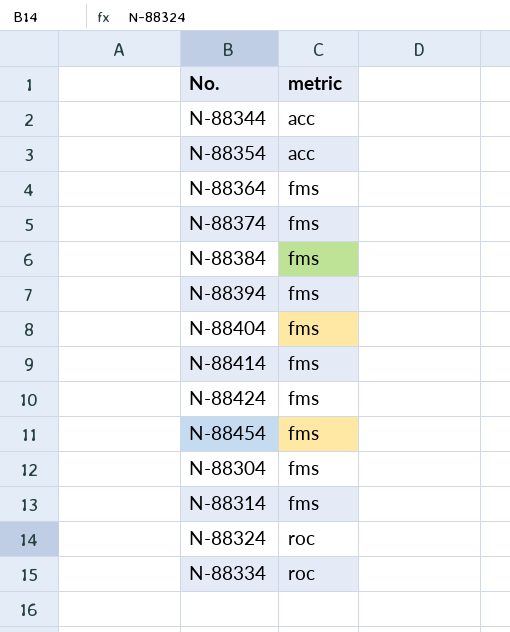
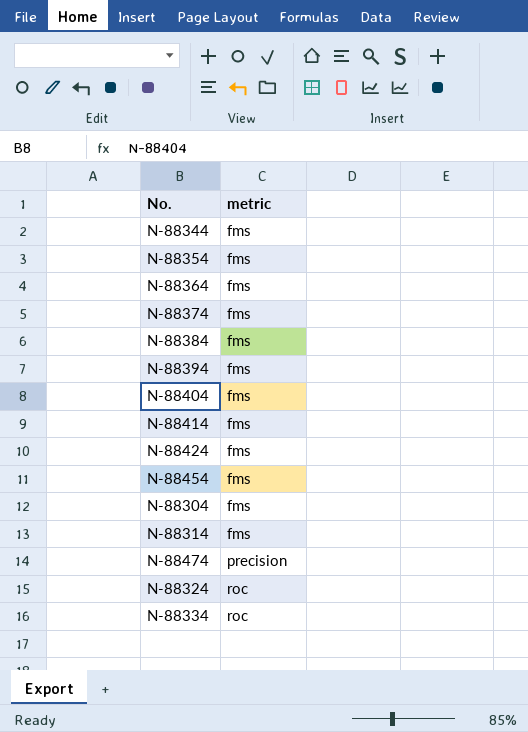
N-88344 | metric: acc -> fms
N-88354 | metric: acc -> fms
row N-88474: none -> precision

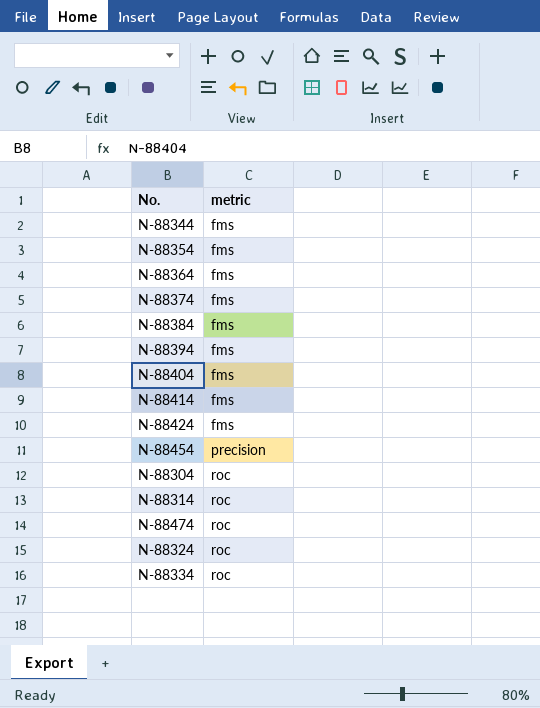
N-88454 | metric: fms -> precision
N-88304 | metric: fms -> roc
N-88314 | metric: fms -> roc
N-88474 | metric: precision -> roc

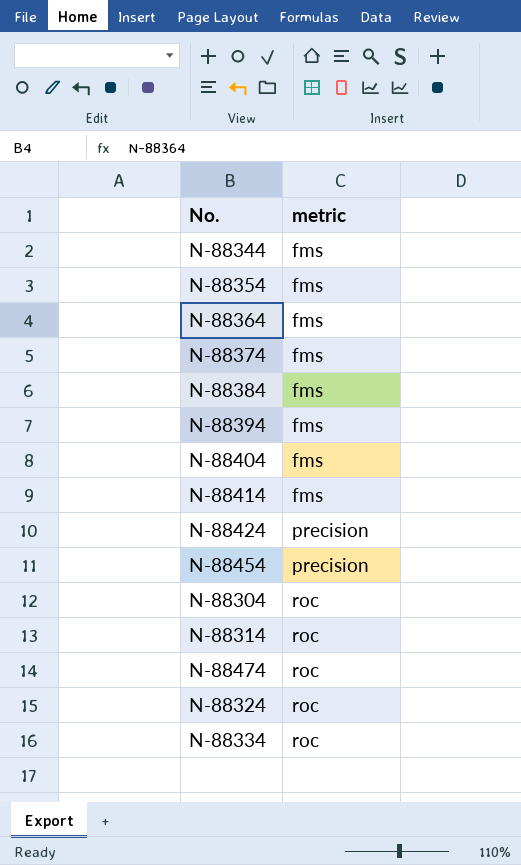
N-88424 | metric: fms -> precision

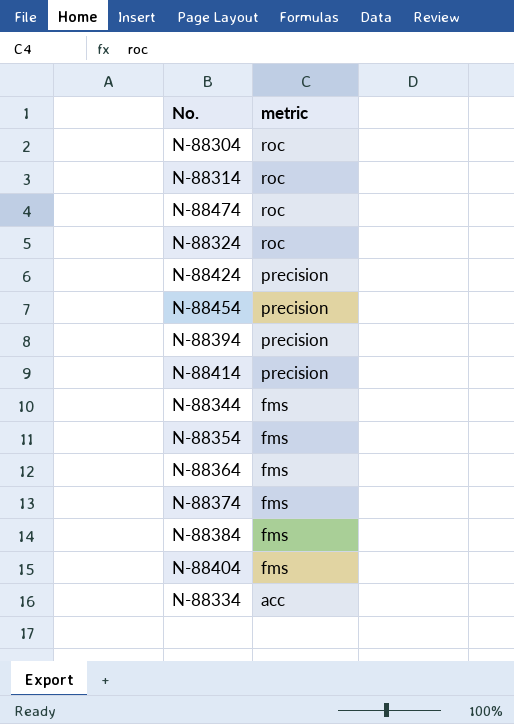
row order: metric ascending -> metric descending
N-88394 | metric: fms -> precision
N-88414 | metric: fms -> precision
N-88334 | metric: roc -> acc

